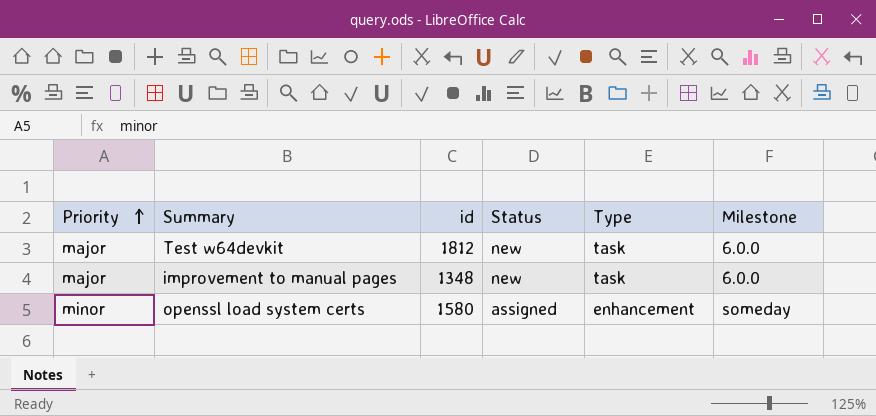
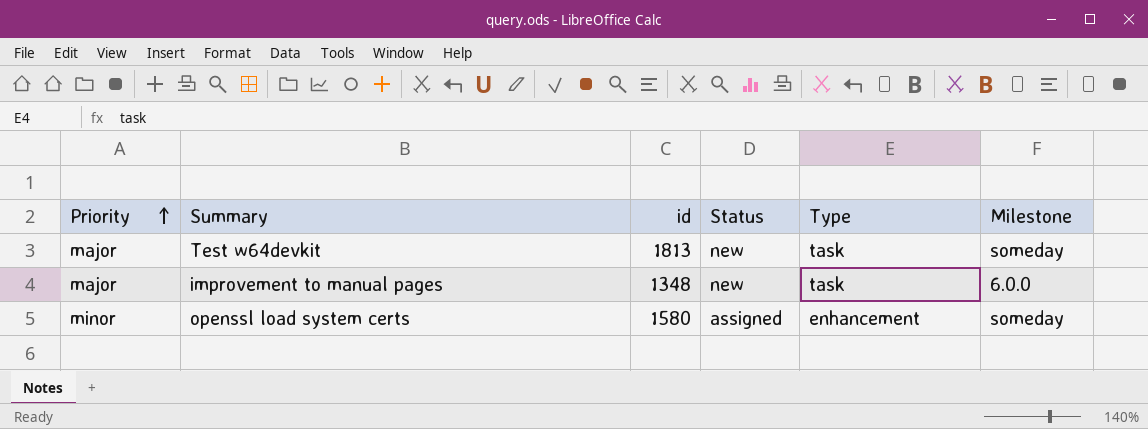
Test w64devkit | id: 1812 -> 1813
Test w64devkit | Milestone: 6.0.0 -> someday

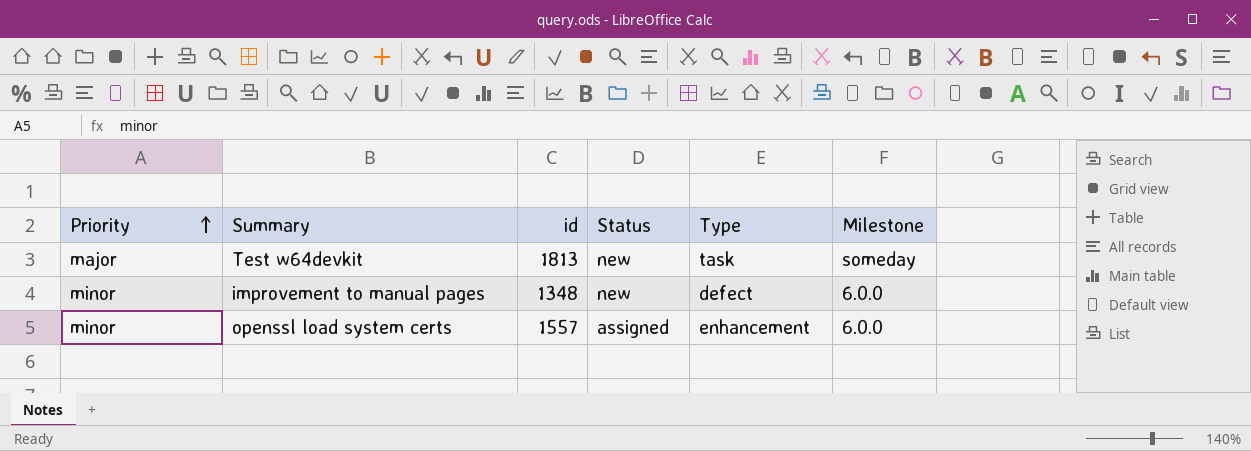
improvement to manual pages | Priority: major -> minor
improvement to manual pages | Type: task -> defect
openssl load system certs | id: 1580 -> 1557
openssl load system certs | Milestone: someday -> 6.0.0

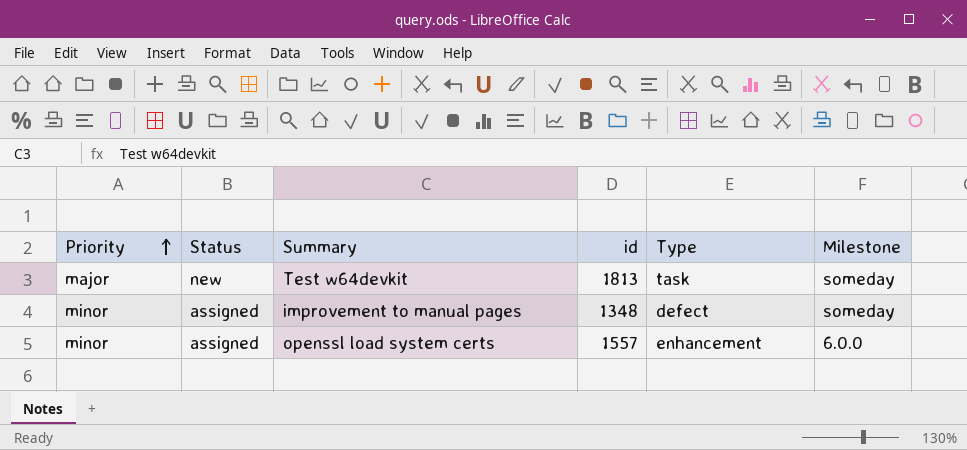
column Status | position: 4 -> 2
improvement to manual pages | Status: new -> assigned
improvement to manual pages | Milestone: 6.0.0 -> someday

